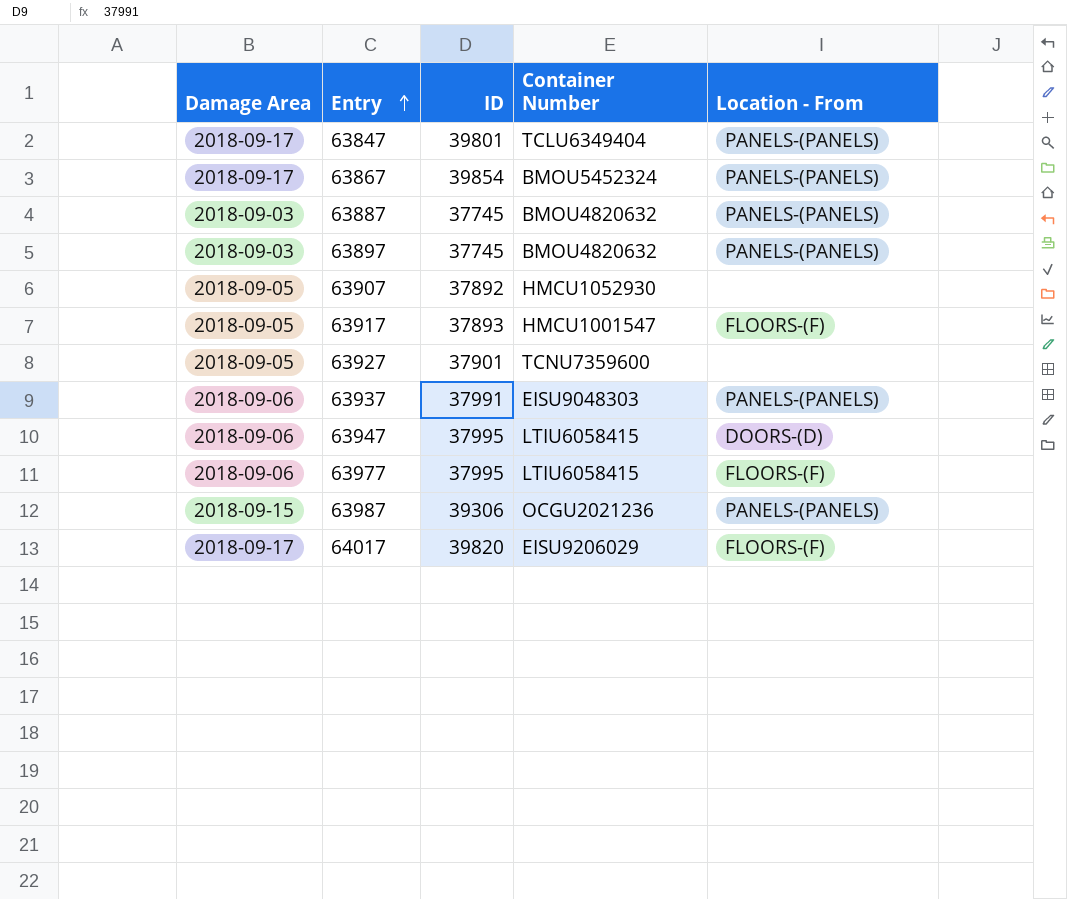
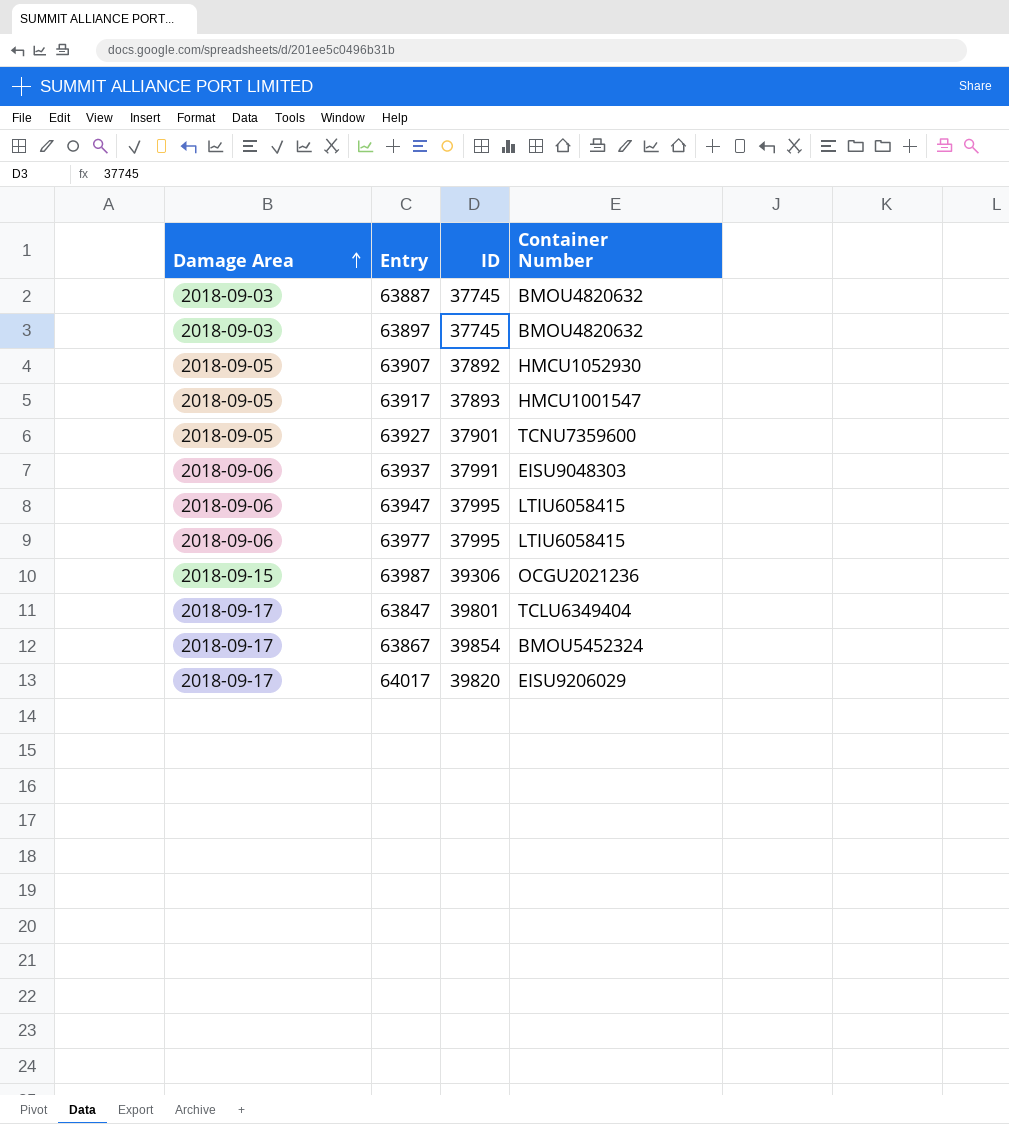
row order: Entry ascending -> Damage Area ascending
column Location - From | position: 5 -> none

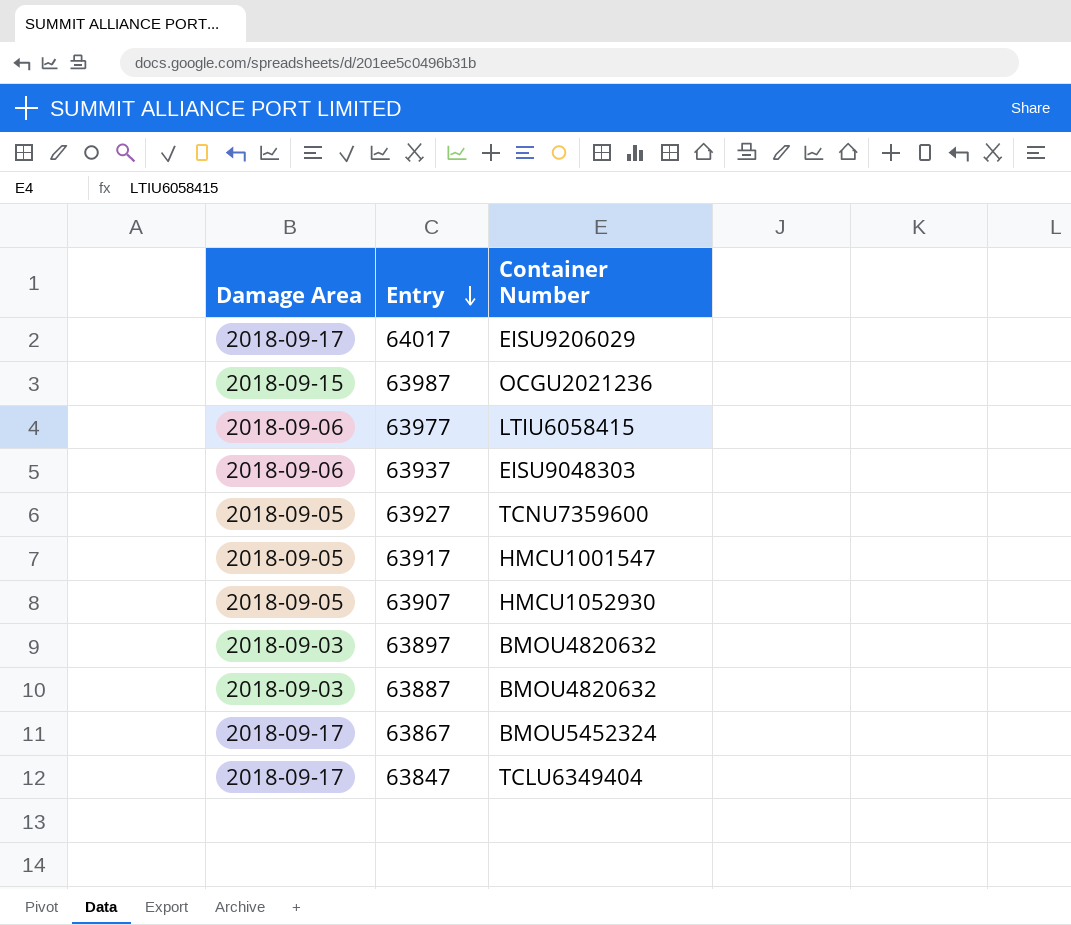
row order: Damage Area ascending -> Entry descending
column ID | position: 3 -> none
row 63947: 2018-09-06 | 37995 | LTIU6058415 -> none

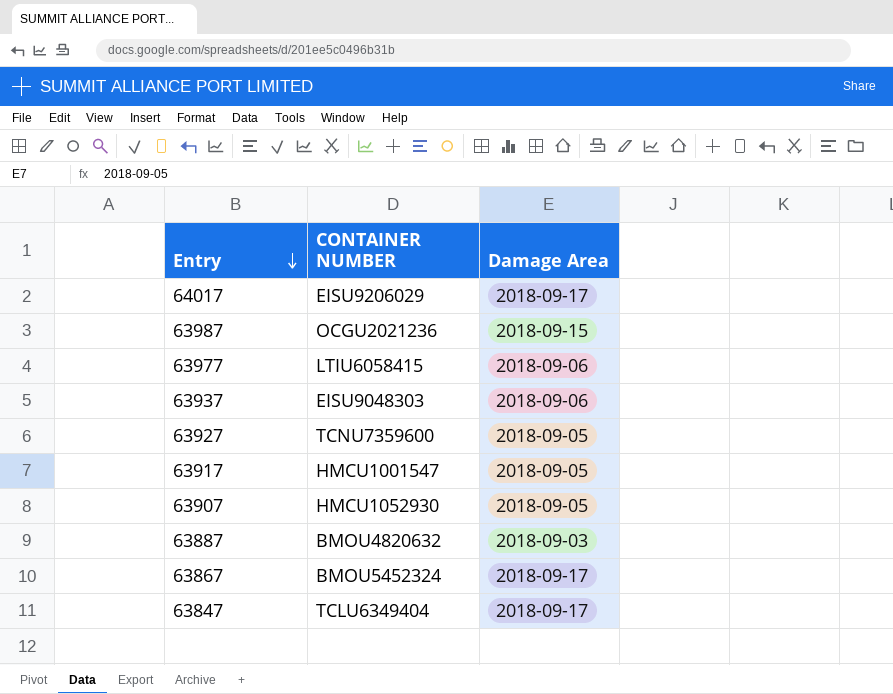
column name: Container Number -> CONTAINER NUMBER
column Damage Area | position: 1 -> 3
row 63897: 2018-09-03 | BMOU4820632 -> none

